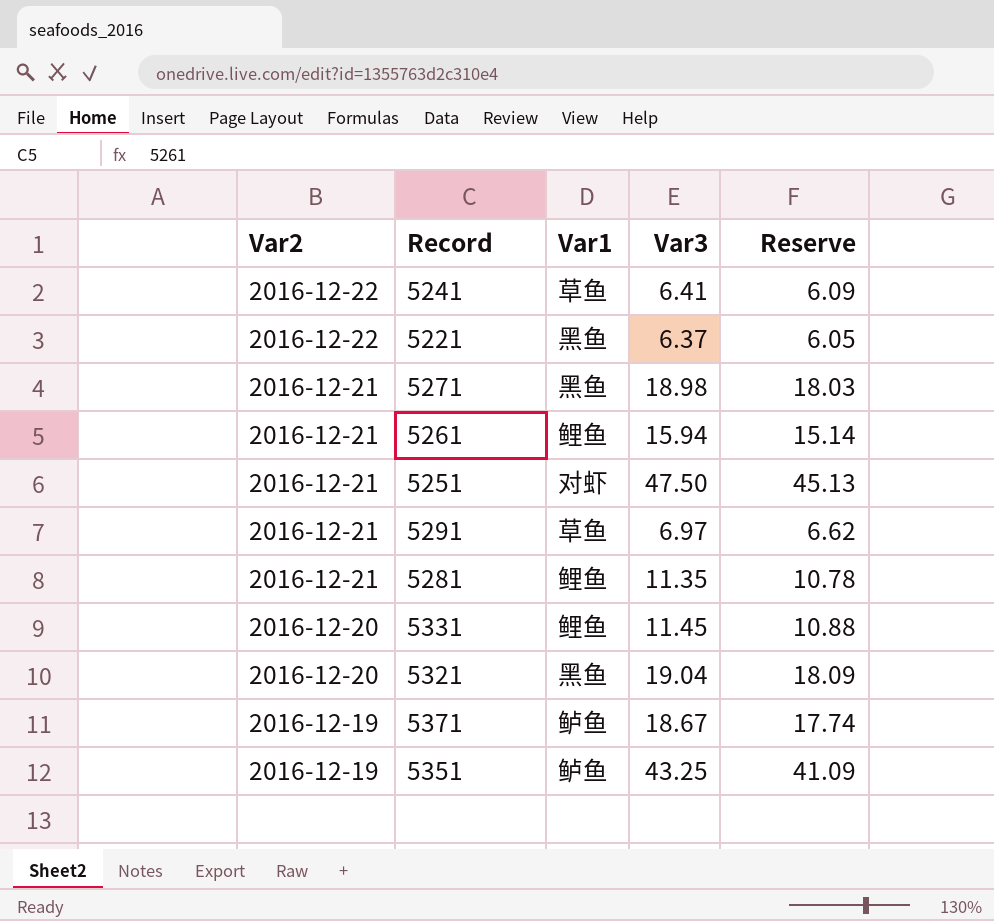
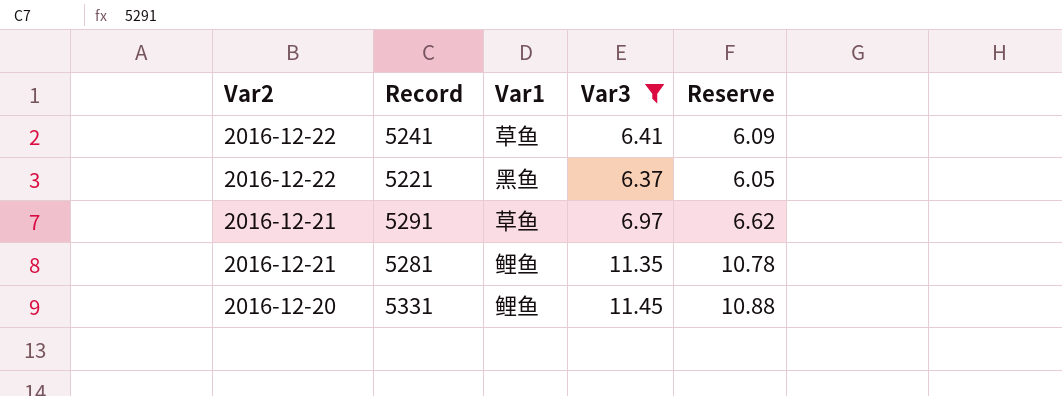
filter: none -> Var3 <= 11.45

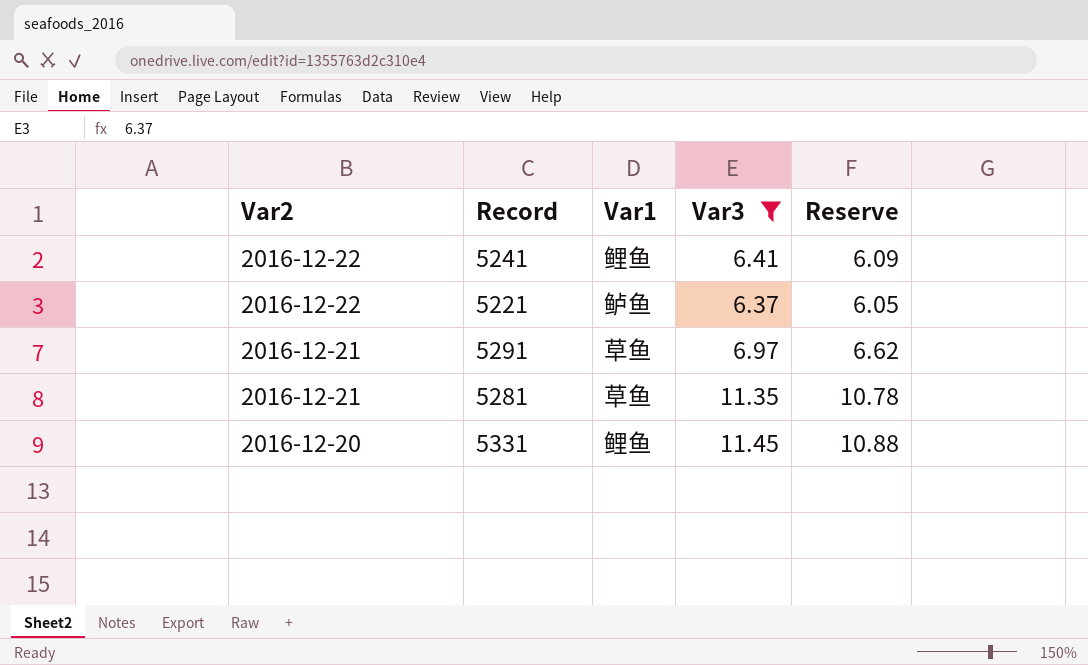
5241 | Var1: 草鱼 -> 鲤鱼
5221 | Var1: 黑鱼 -> 鲈鱼
5281 | Var1: 鲤鱼 -> 草鱼

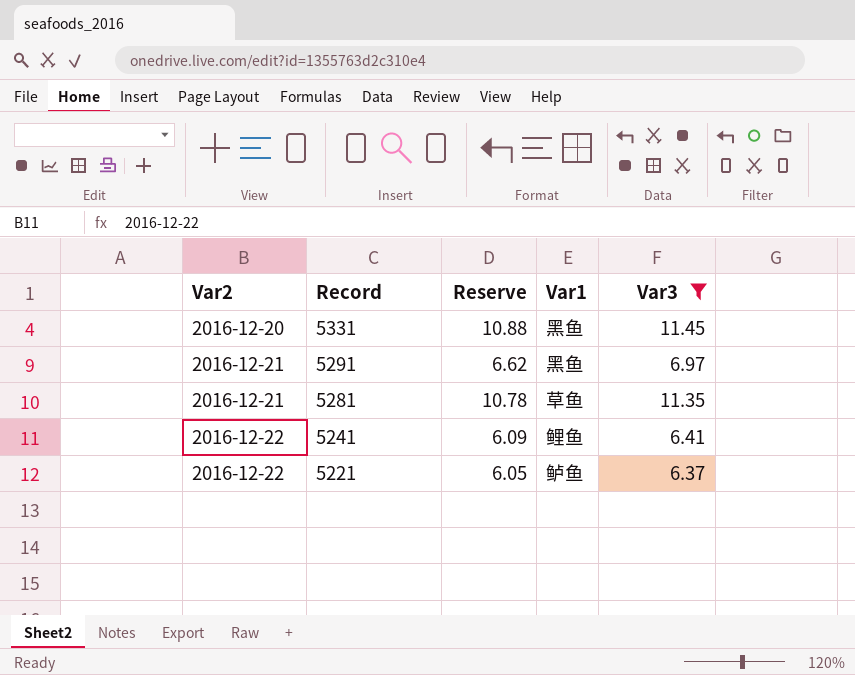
row order: Var2 descending -> Var2 ascending
column Reserve | position: 5 -> 3
5331 | Var1: 鲤鱼 -> 黑鱼
5291 | Var1: 草鱼 -> 黑鱼

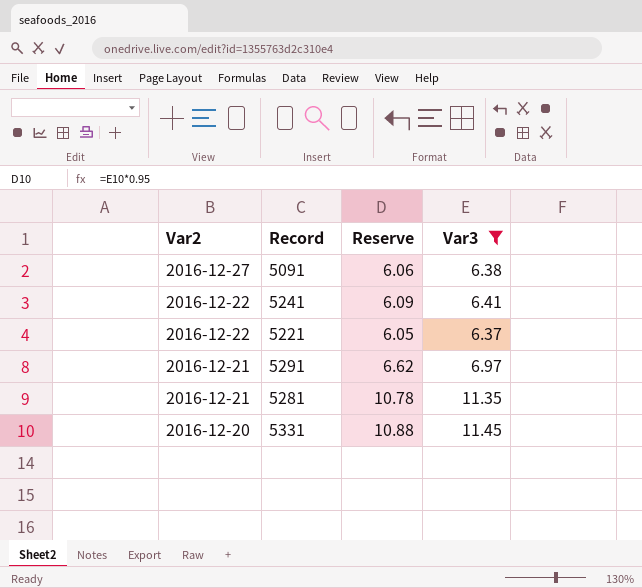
row order: Var2 ascending -> Var2 descending
column Var1 | position: 4 -> none
row 5091: none -> 2016-12-27 | 6.06 | 6.38

